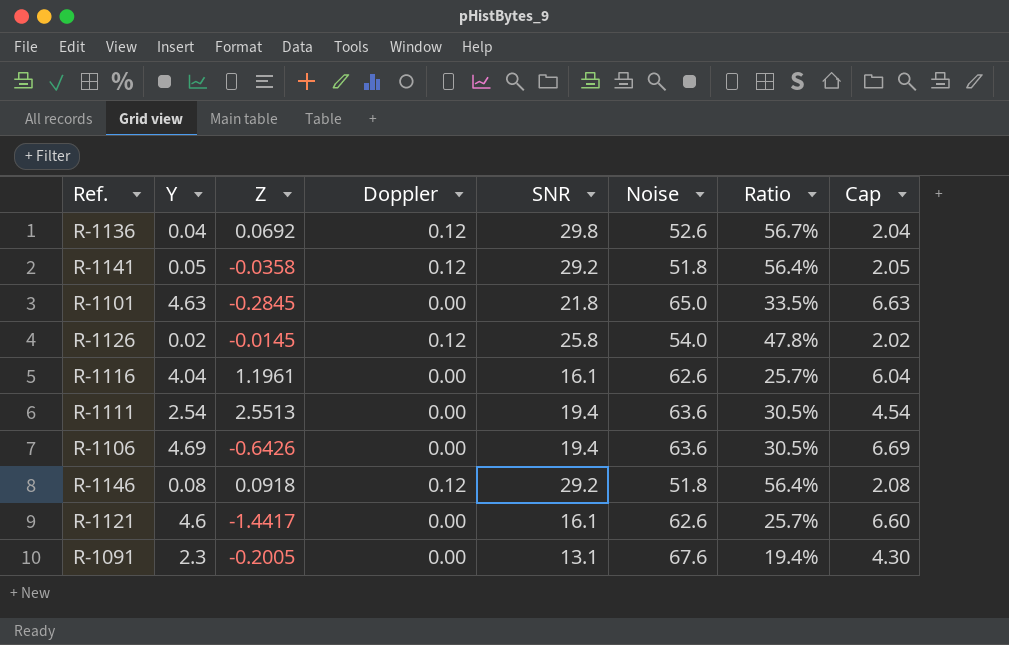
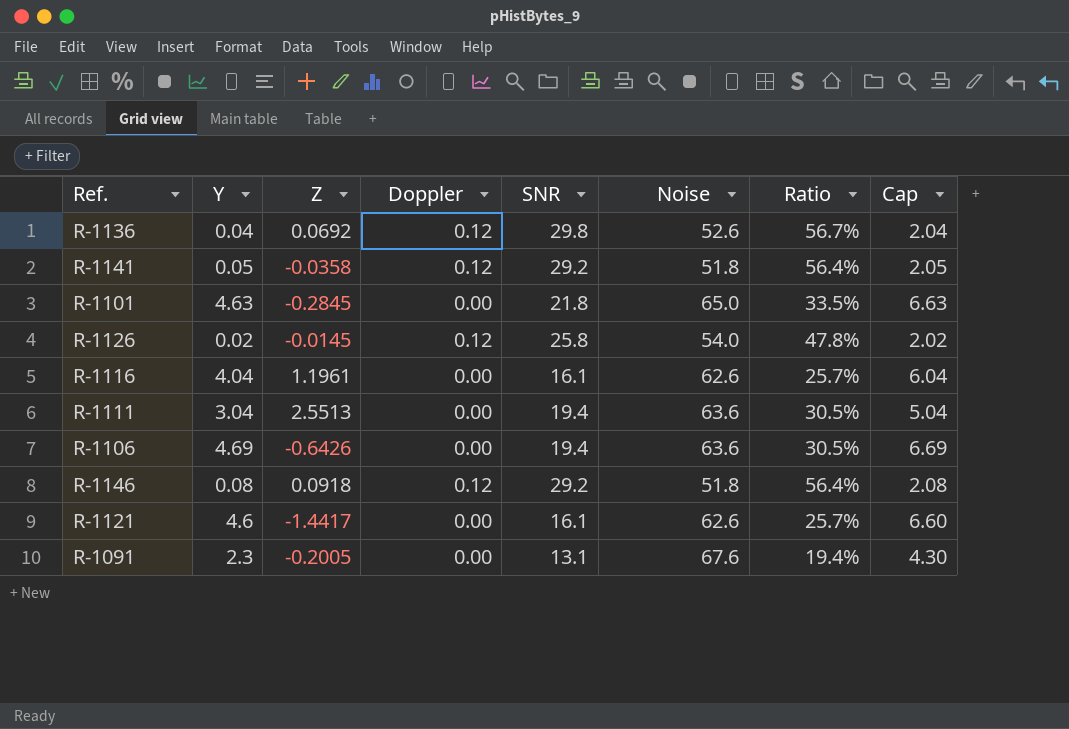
R-1111 | Y: 2.54 -> 3.04
R-1111 | Cap: 4.54 -> 5.04

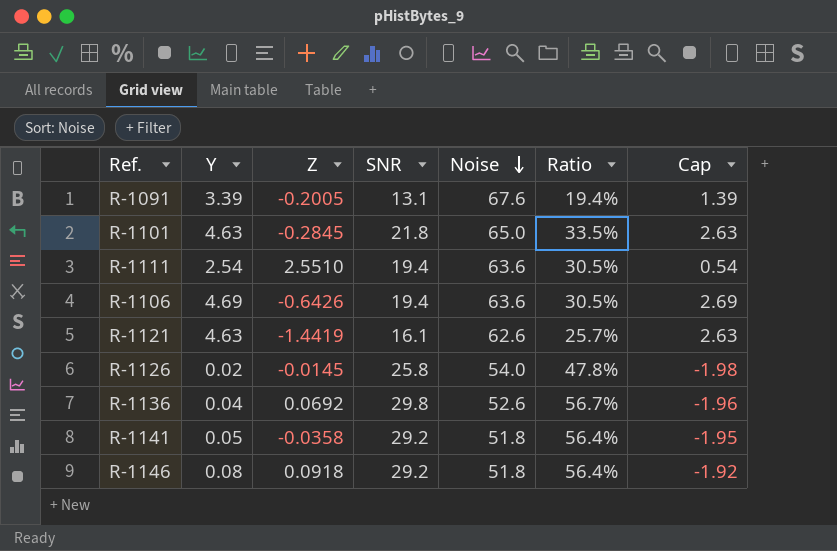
row order: none -> Noise descending
column Doppler | position: 4 -> none
column Cap | formula: [Y] + 2 -> [Y] - 2
row R-1116: 4.04 | 1.1961 | 0.00 | 16.1 | 62.6 | 25.7% | 6.04 -> none
R-1091 | Y: 2.3 -> 3.39
R-1111 | Y: 3.04 -> 2.54
R-1111 | Z: 2.5513 -> 2.5510
R-1121 | Y: 4.6 -> 4.63
R-1121 | Z: -1.4417 -> -1.4419

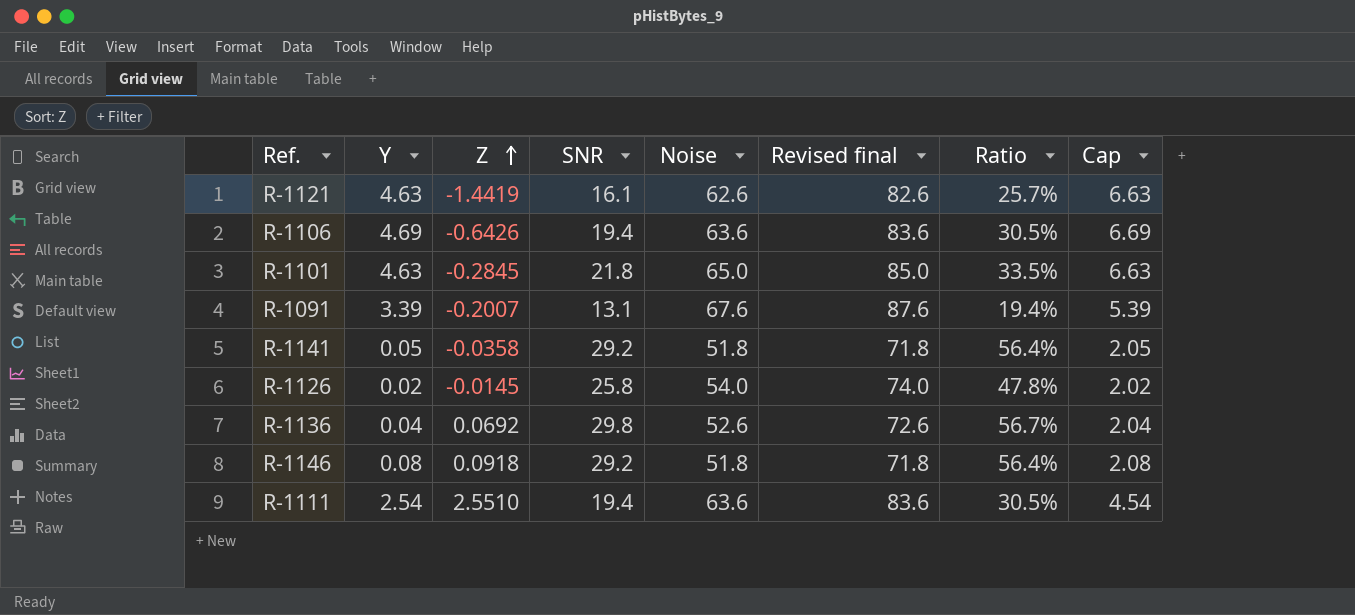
row order: Noise descending -> Z ascending
column Revised final | formula: none -> [Noise] + 20
column Cap | formula: [Y] - 2 -> [Y] + 2
R-1091 | Z: -0.2005 -> -0.2007

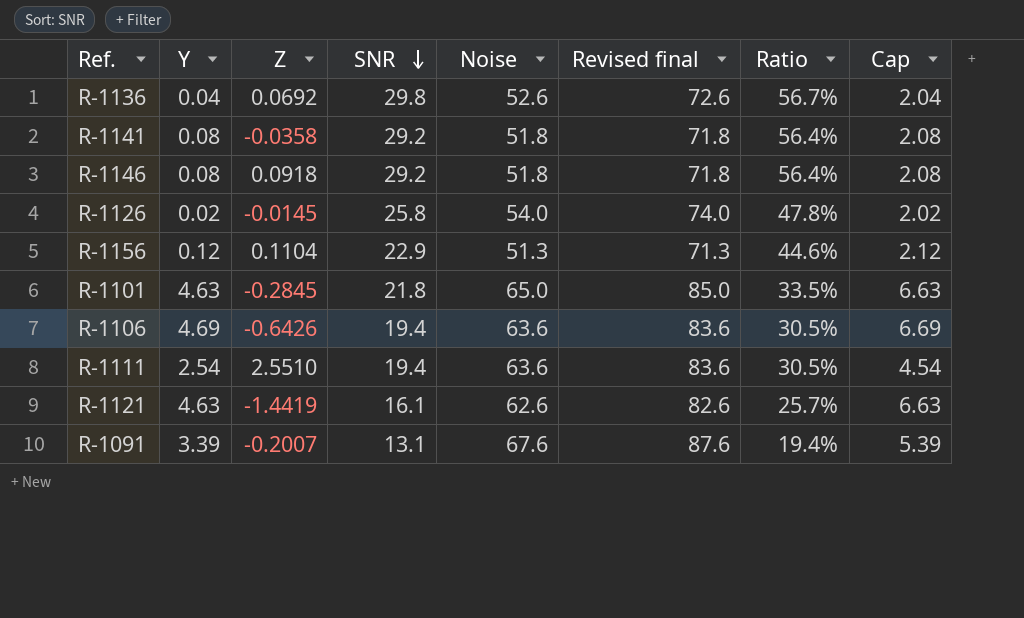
row order: Z ascending -> SNR descending
R-1141 | Y: 0.05 -> 0.08
R-1141 | Cap: 2.05 -> 2.08
row R-1156: none -> 0.12 | 0.1104 | 22.9 | 51.3 | 71.3 | 44.6% | 2.12

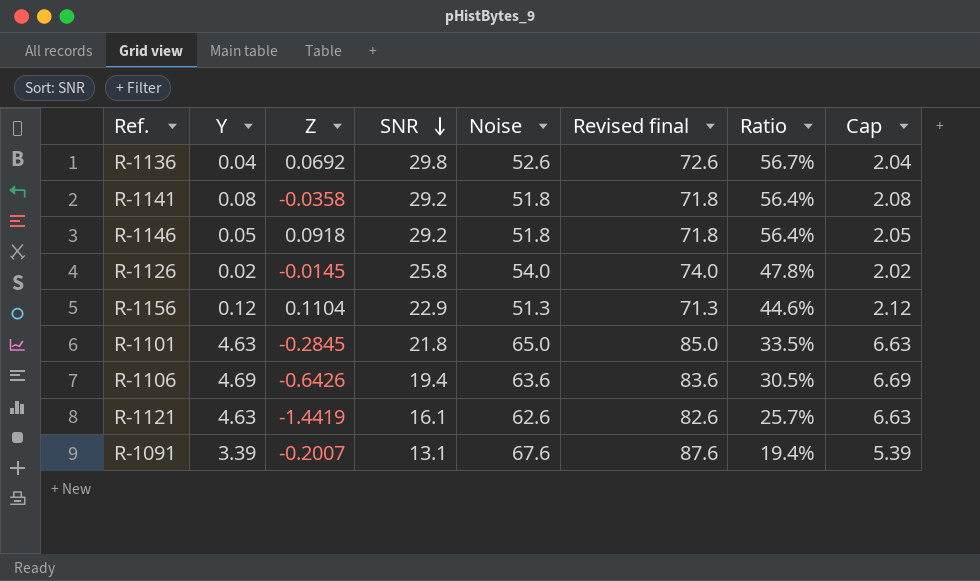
row R-1111: 2.54 | 2.5510 | 19.4 | 63.6 | 83.6 | 30.5% | 4.54 -> none
R-1146 | Y: 0.08 -> 0.05
R-1146 | Cap: 2.08 -> 2.05

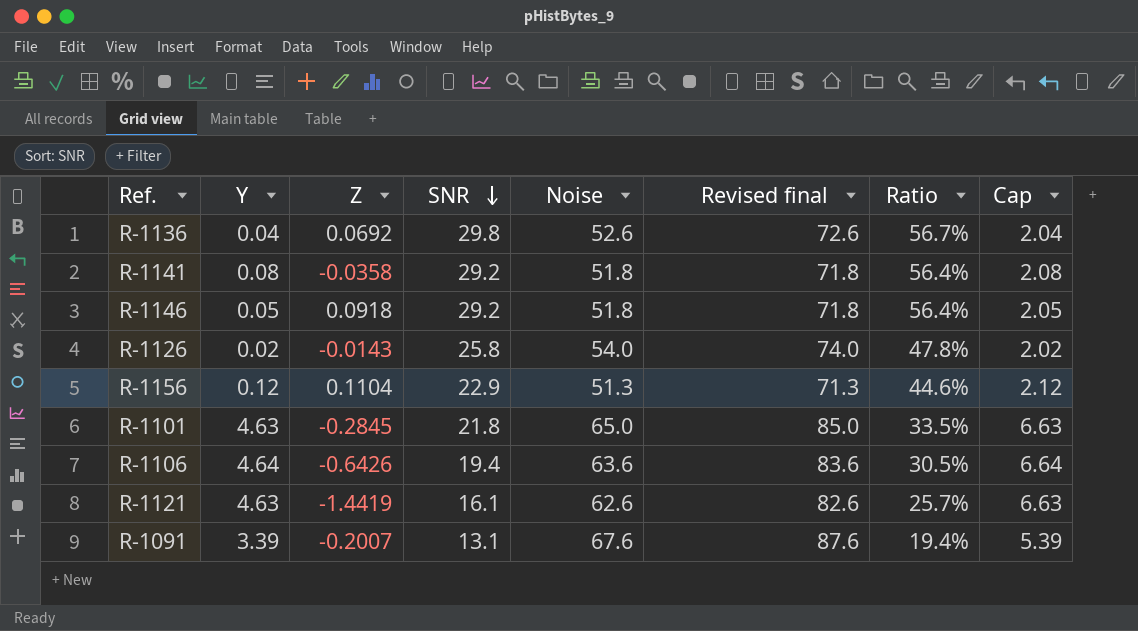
R-1126 | Z: -0.0145 -> -0.0143
R-1106 | Y: 4.69 -> 4.64
R-1106 | Cap: 6.69 -> 6.64

